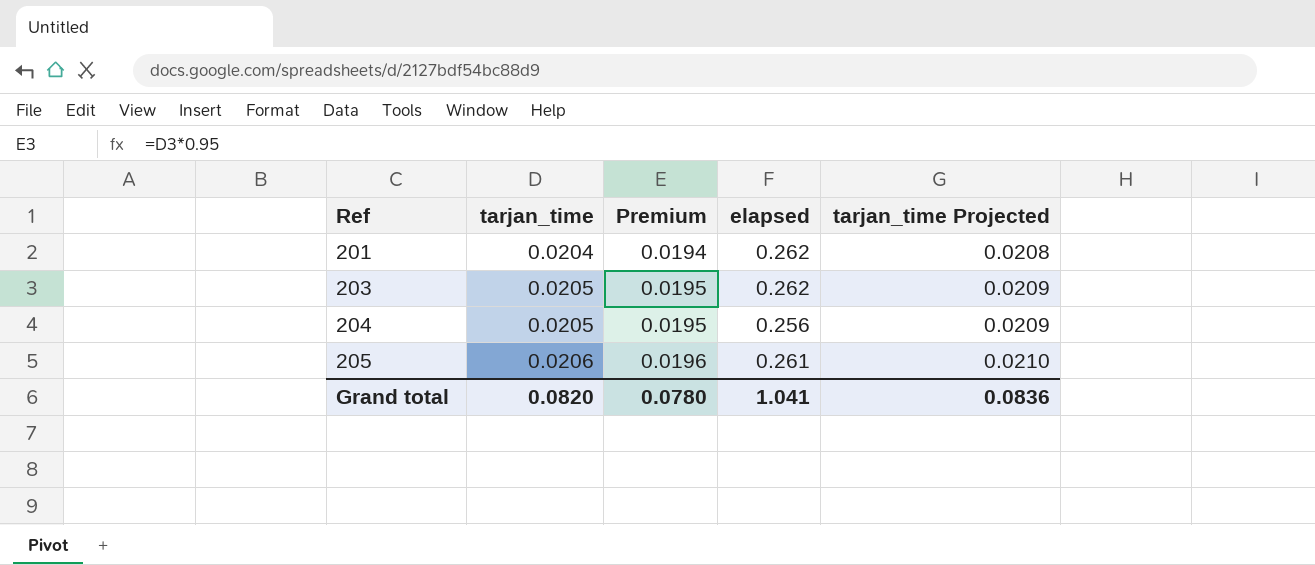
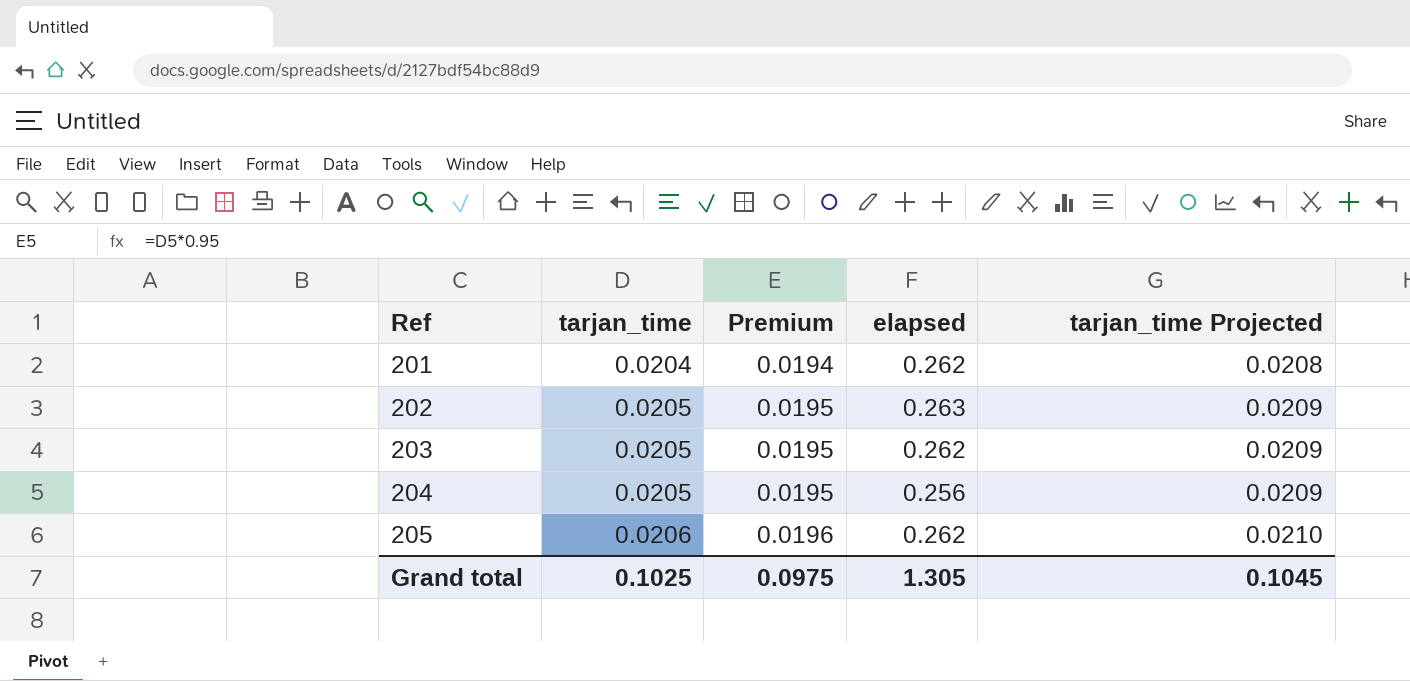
row 202: none -> 0.0205 | 0.0195 | 0.263 | 0.0209
205 | elapsed: 0.261 -> 0.262
Grand total | tarjan_time: 0.0820 -> 0.1025
Grand total | Premium: 0.0780 -> 0.0975
Grand total | elapsed: 1.041 -> 1.305
Grand total | tarjan_time Projected: 0.0836 -> 0.1045

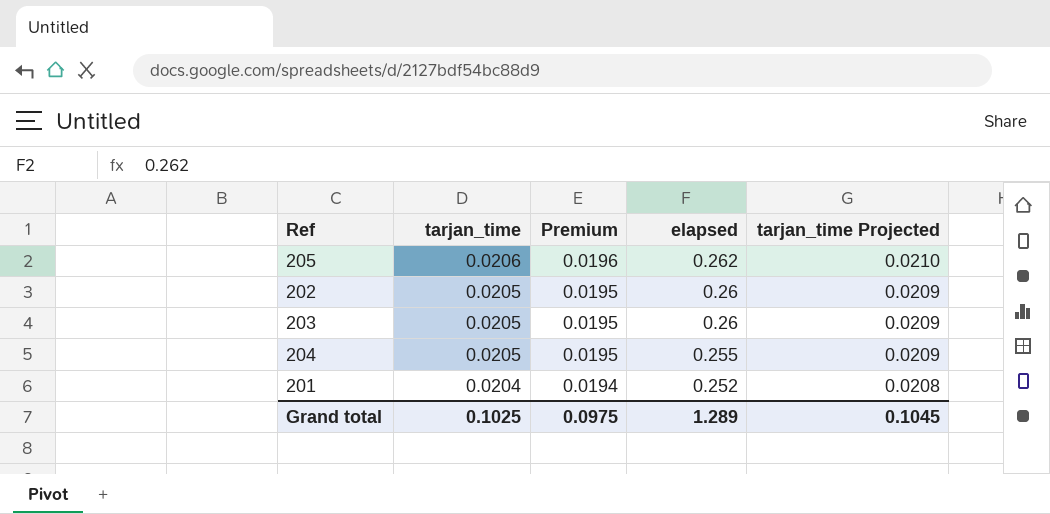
row order: Ref ascending -> tarjan_time descending
202 | elapsed: 0.263 -> 0.26
203 | elapsed: 0.262 -> 0.26
204 | elapsed: 0.256 -> 0.255
201 | elapsed: 0.262 -> 0.252
Grand total | elapsed: 1.305 -> 1.289

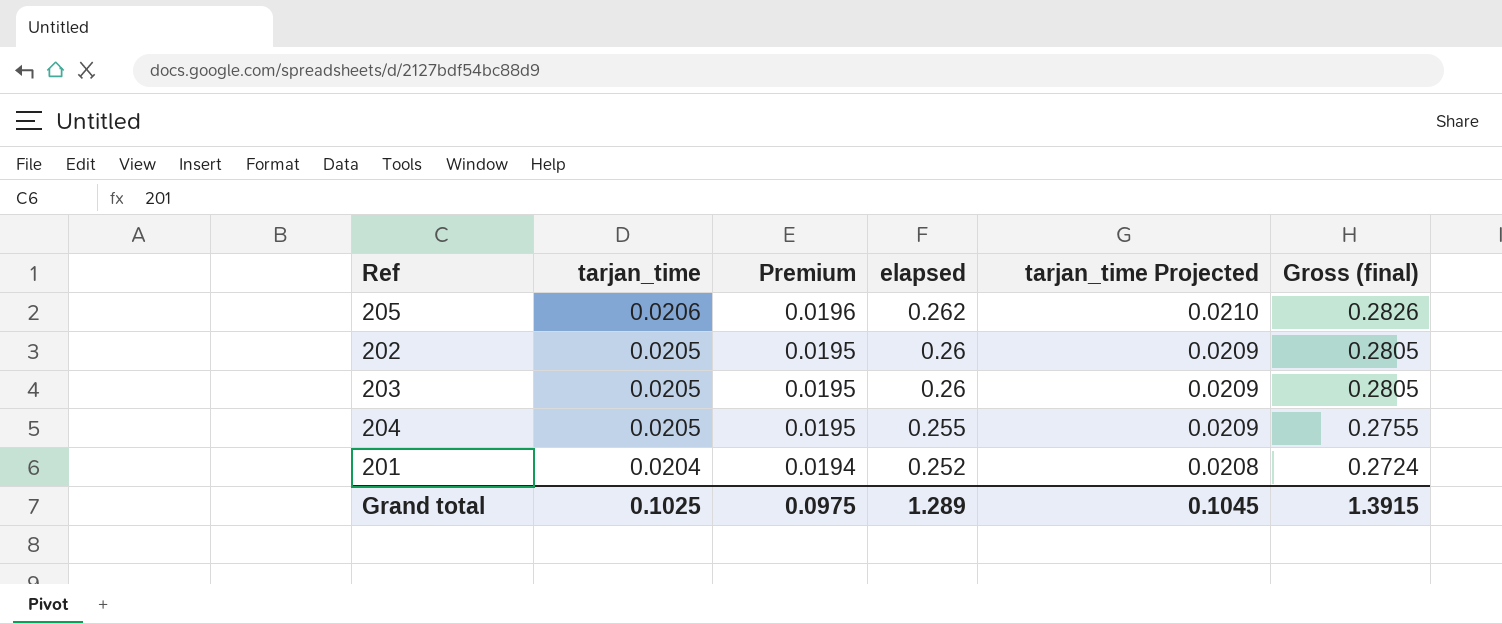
column Gross (final) | formula: none -> [tarjan_time] + [elapsed]

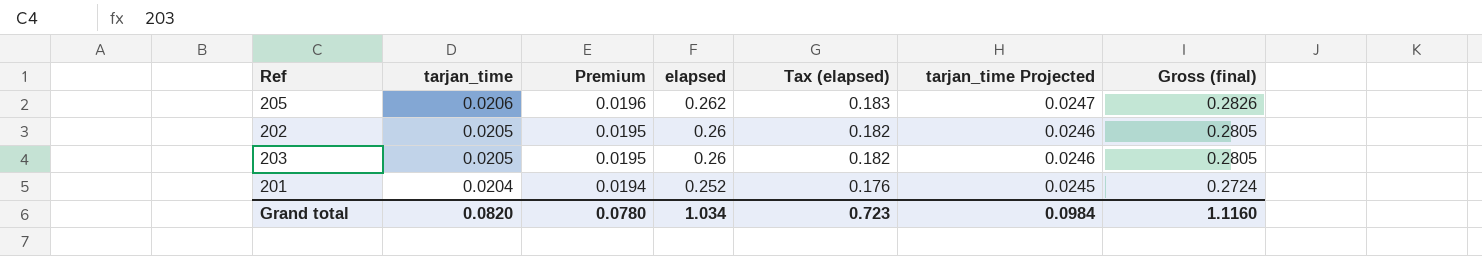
column Tax (elapsed) | formula: none -> [elapsed] * 0.7
column tarjan_time Projected | formula: [tarjan_time] * 1.02 -> [tarjan_time] * 1.2
row 204: 0.0205 | 0.0195 | 0.255 | 0.0209 | 0.2755 -> none
Grand total | tarjan_time: 0.1025 -> 0.0820
Grand total | Premium: 0.0975 -> 0.0780
Grand total | elapsed: 1.289 -> 1.034
Grand total | tarjan_time Projected: 0.1045 -> 0.0984
Grand total | Gross (final): 1.3915 -> 1.1160

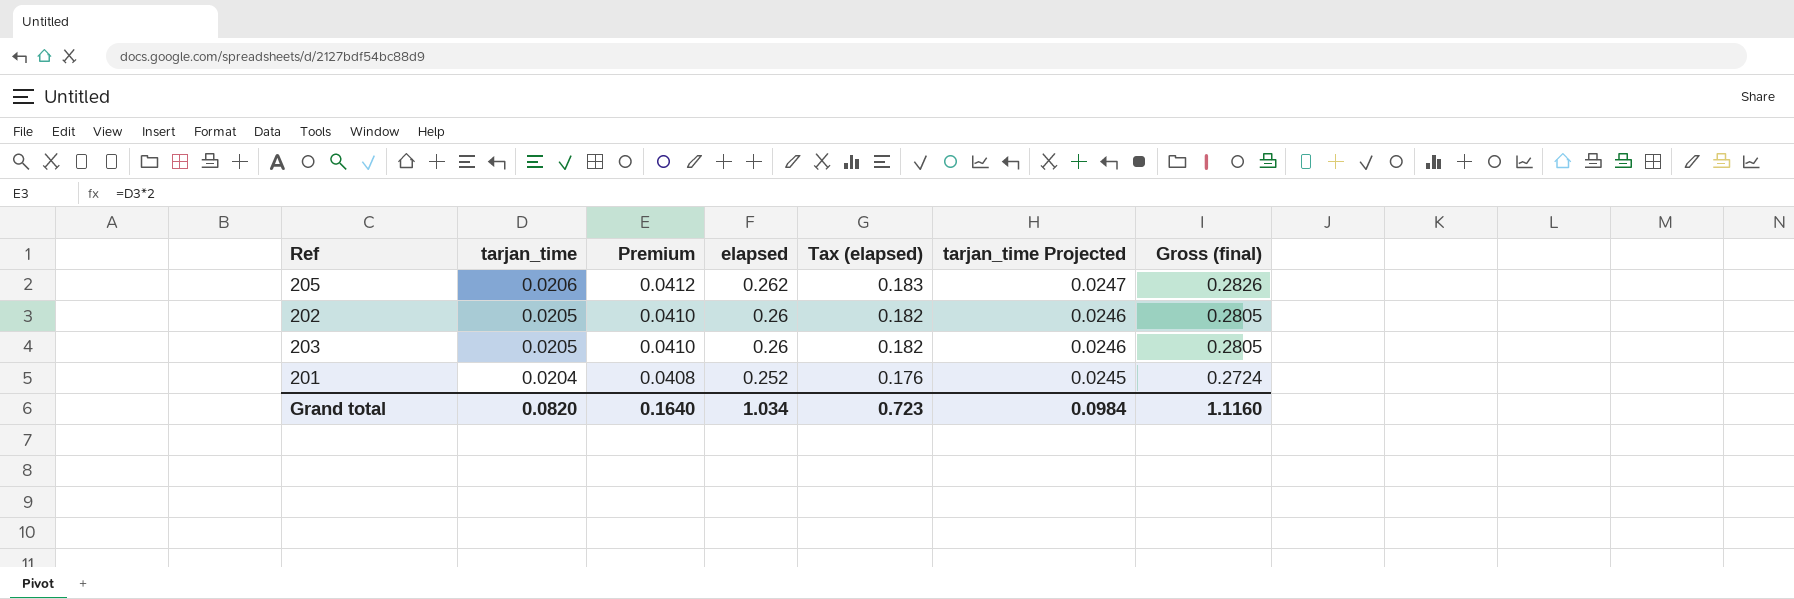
column Premium | formula: [tarjan_time] * 0.95 -> [tarjan_time] * 2
Grand total | Premium: 0.0780 -> 0.1640

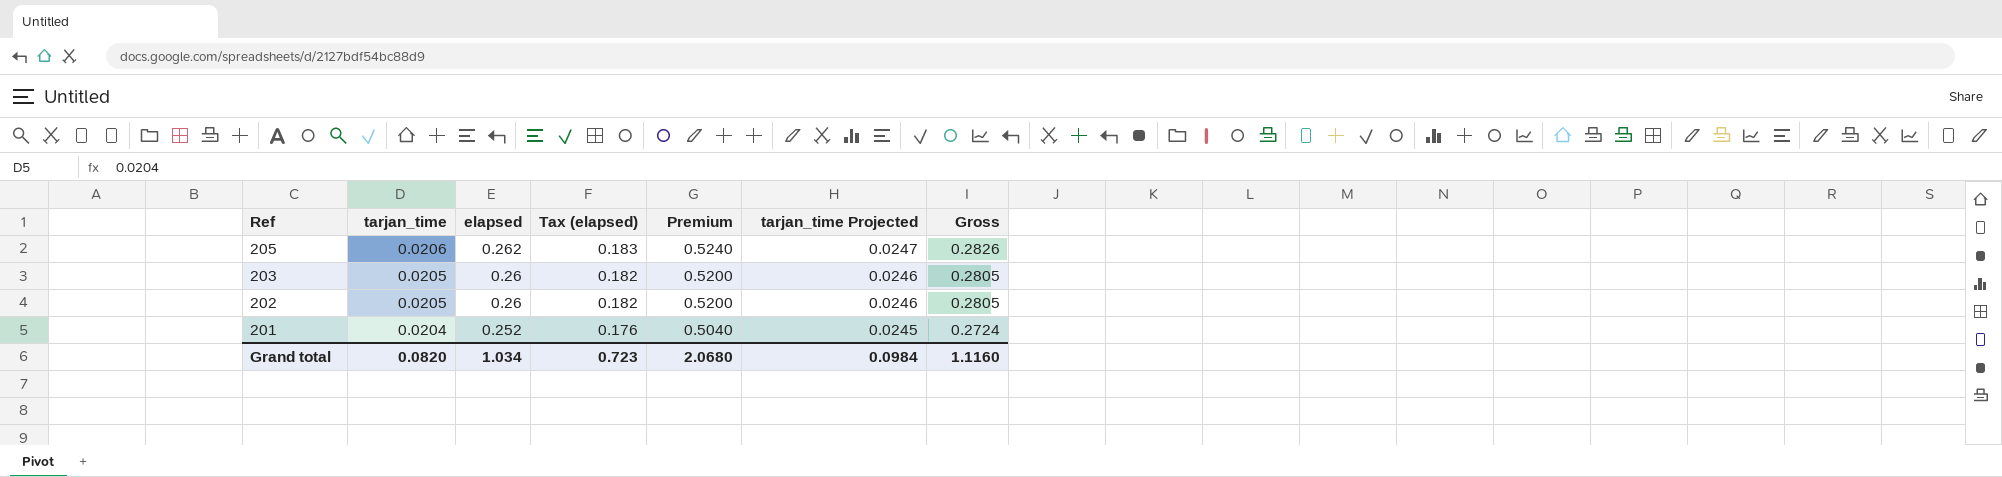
row order: tarjan_time descending -> Ref descending
column Premium | formula: [tarjan_time] * 2 -> [elapsed] * 2
column Premium | position: 3 -> 5
column name: Gross (final) -> Gross
Grand total | Premium: 0.1640 -> 2.0680

